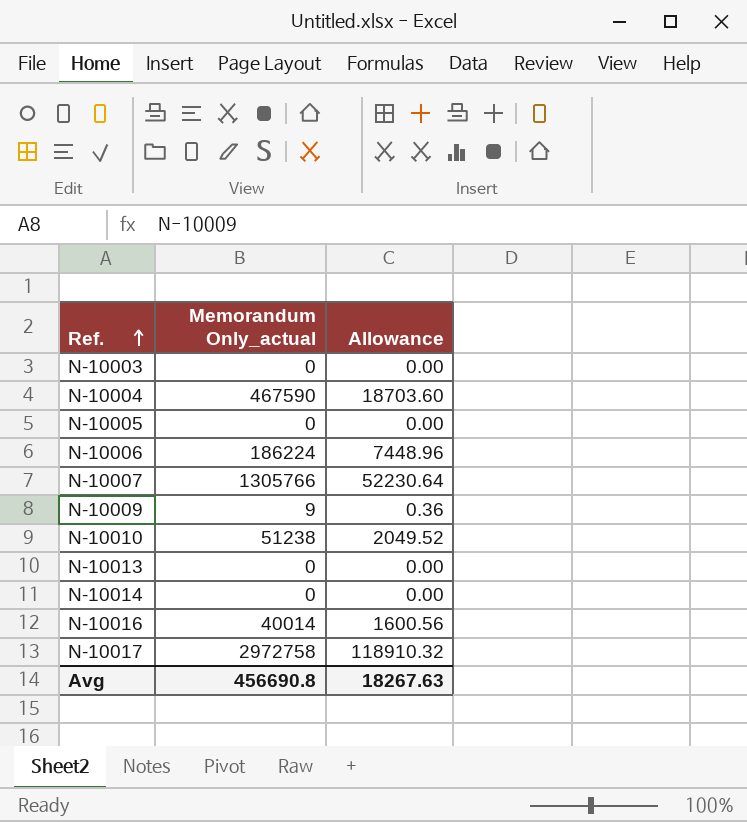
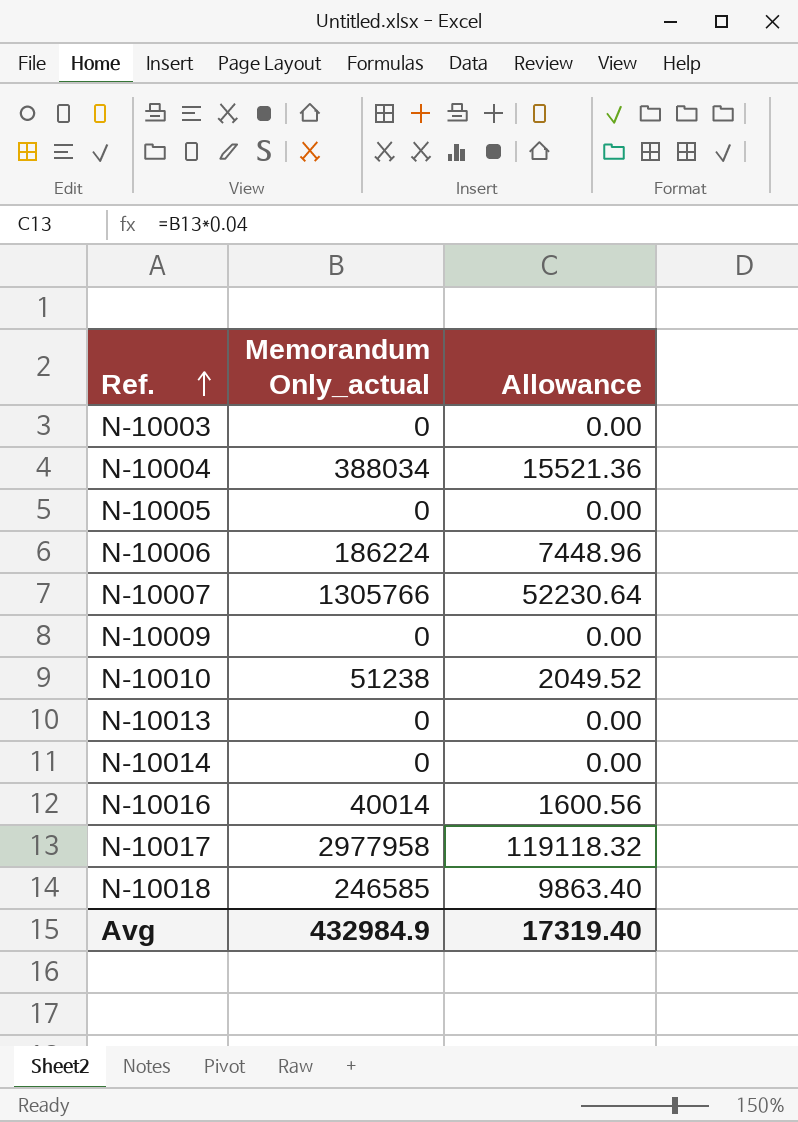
N-10004 | Memorandum Only_actual: 467590 -> 388034
N-10004 | Allowance: 18703.60 -> 15521.36
N-10009 | Memorandum Only_actual: 9 -> 0
N-10009 | Allowance: 0.36 -> 0.00
N-10017 | Memorandum Only_actual: 2972758 -> 2977958
N-10017 | Allowance: 118910.32 -> 119118.32
row N-10018: none -> 246585 | 9863.40
Avg | Memorandum Only_actual: 456690.8 -> 432984.9
Avg | Allowance: 18267.63 -> 17319.40

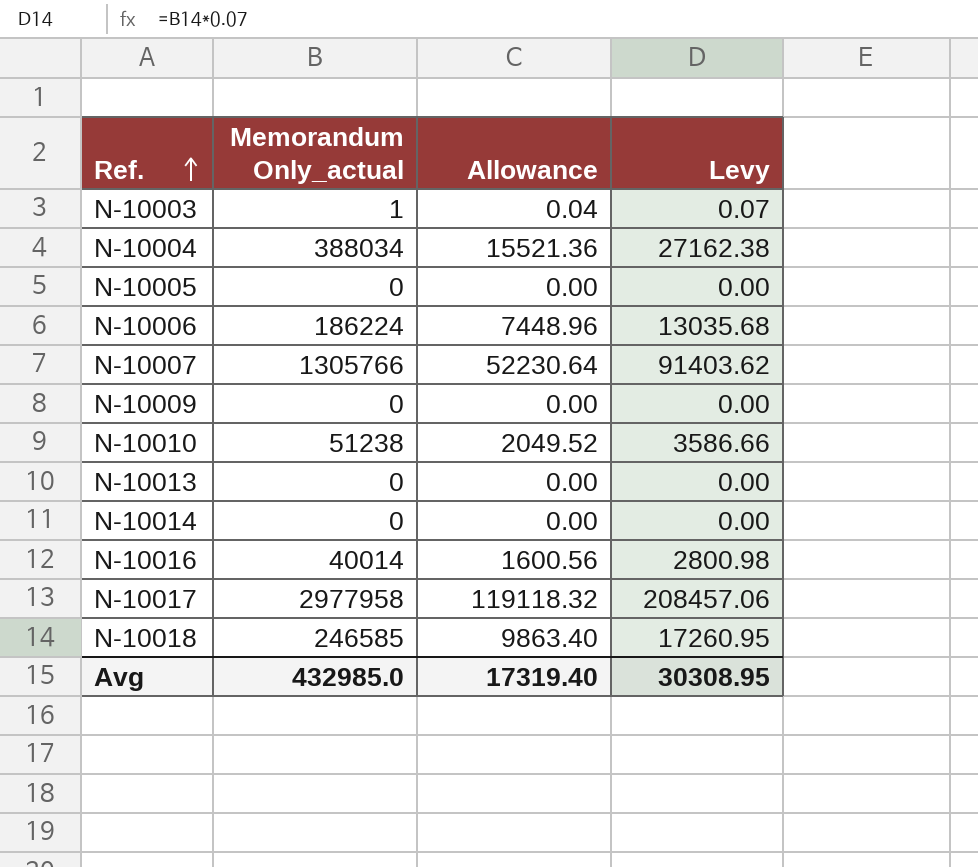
column Levy | formula: none -> [Memorandum Only_actual] * 0.07
N-10003 | Memorandum Only_actual: 0 -> 1
N-10003 | Allowance: 0.00 -> 0.04
Avg | Memorandum Only_actual: 432984.9 -> 432985.0

